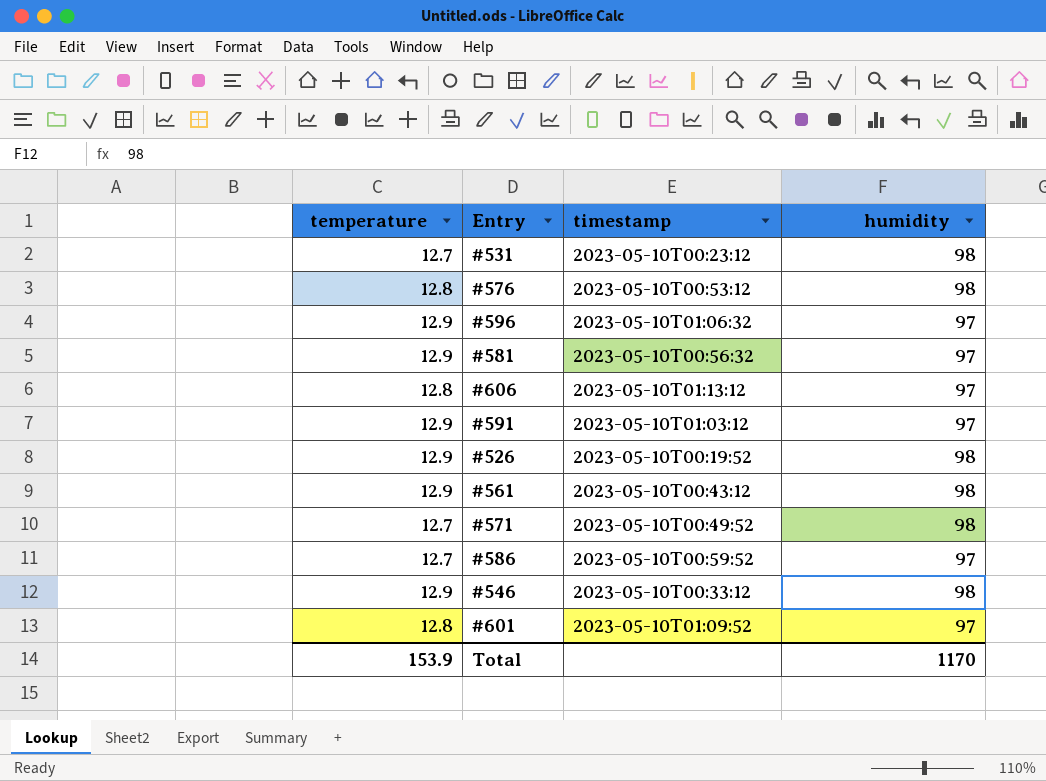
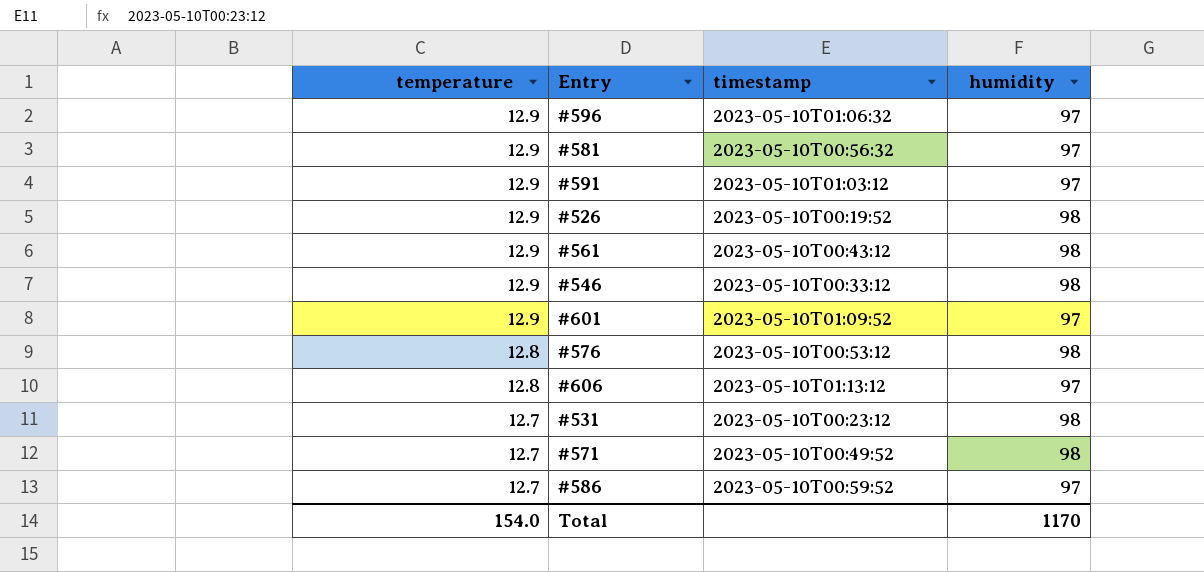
row order: none -> temperature descending
#601 | temperature: 12.8 -> 12.9
Total | temperature: 153.9 -> 154.0

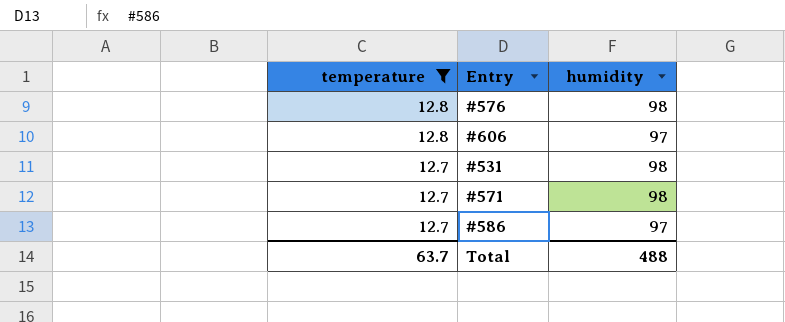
filter: none -> temperature != 12.9
column timestamp | position: 3 -> none
Total | temperature: 154.0 -> 63.7
Total | humidity: 1170 -> 488

